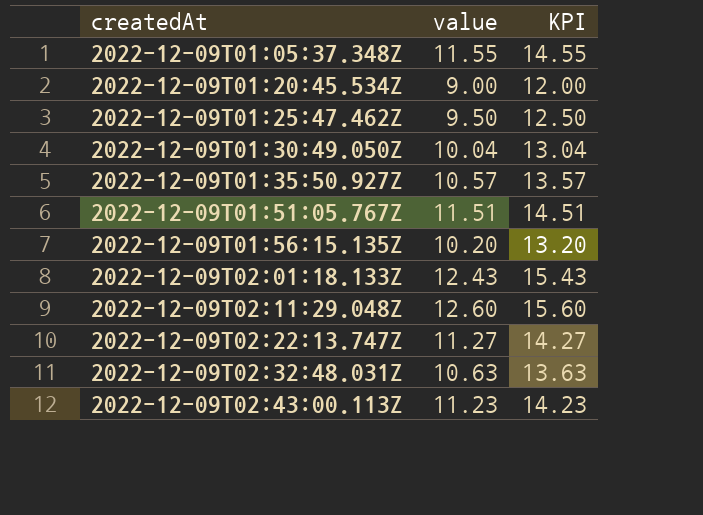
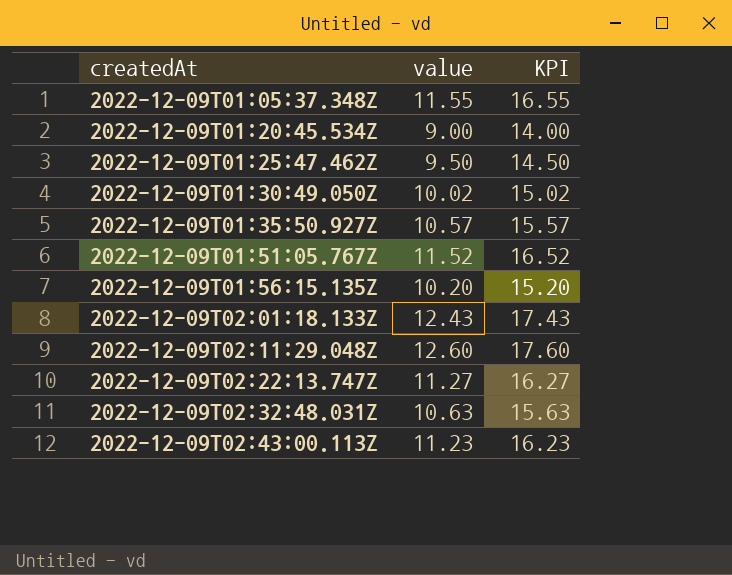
column KPI | formula: [value] + 3 -> [value] + 5
2022-12-09T01:30:49.050Z | value: 10.04 -> 10.02
2022-12-09T01:51:05.767Z | value: 11.51 -> 11.52

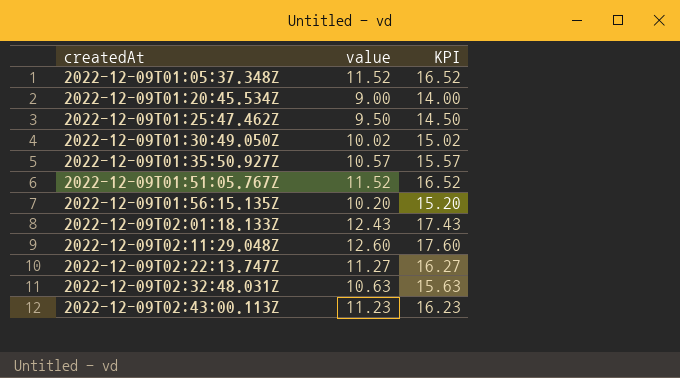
2022-12-09T01:05:37.348Z | value: 11.55 -> 11.52
2022-12-09T01:05:37.348Z | KPI: 16.55 -> 16.52

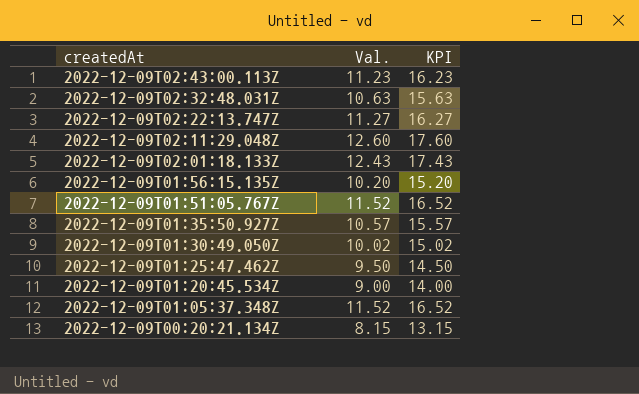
row order: createdAt ascending -> createdAt descending
column name: value -> Val.
row 2022-12-09T00:20:21.134Z: none -> 8.15 | 13.15

